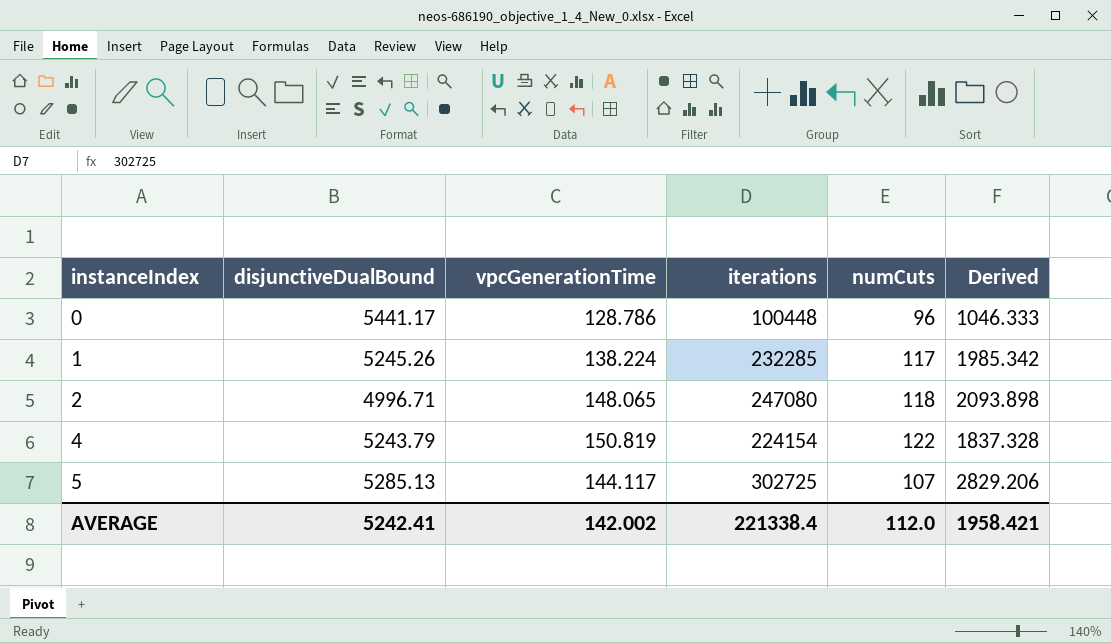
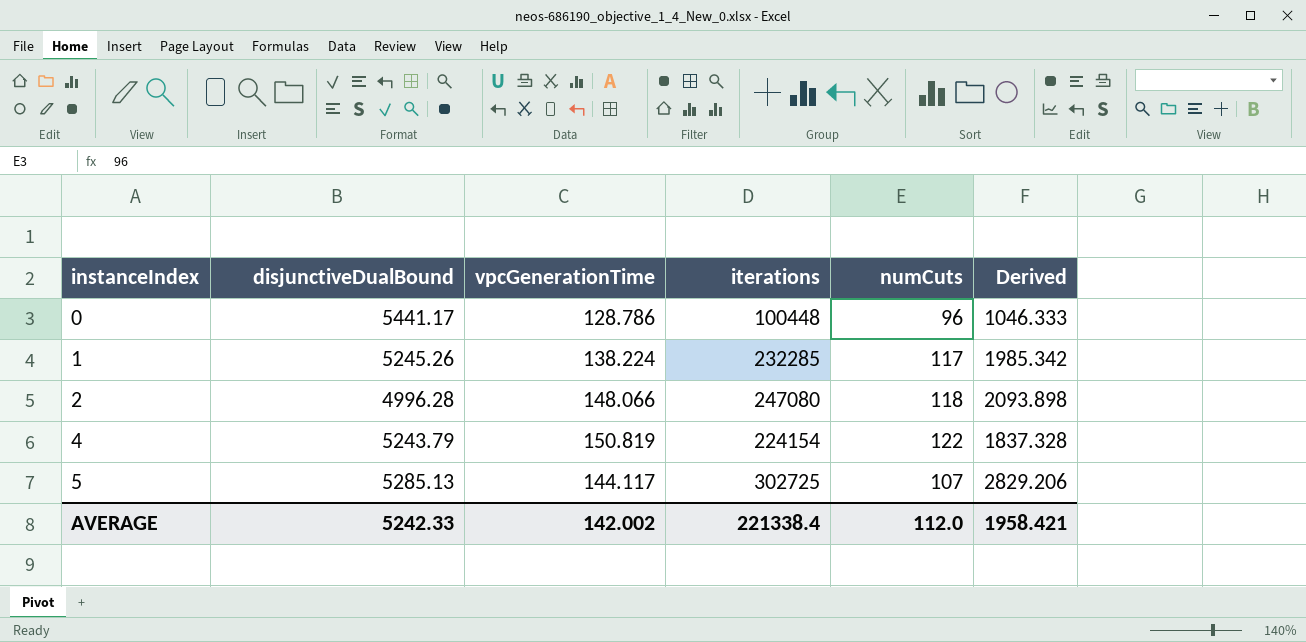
2 | disjunctiveDualBound: 4996.71 -> 4996.28
2 | vpcGenerationTime: 148.065 -> 148.066
AVERAGE | disjunctiveDualBound: 5242.41 -> 5242.33

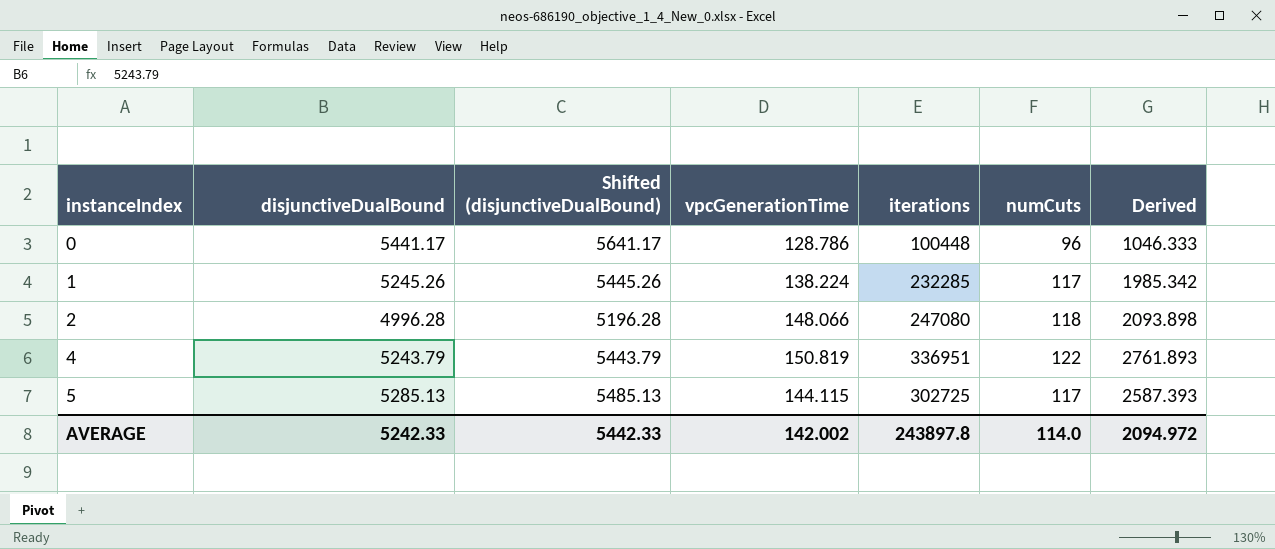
column Shifted (disjunctiveDualBound) | formula: none -> [disjunctiveDualBound] + 200
4 | iterations: 224154 -> 336951
4 | Derived: 1837.328 -> 2761.893
5 | vpcGenerationTime: 144.117 -> 144.115
5 | numCuts: 107 -> 117
5 | Derived: 2829.206 -> 2587.393
AVERAGE | iterations: 221338.4 -> 243897.8
AVERAGE | numCuts: 112.0 -> 114.0
AVERAGE | Derived: 1958.421 -> 2094.972

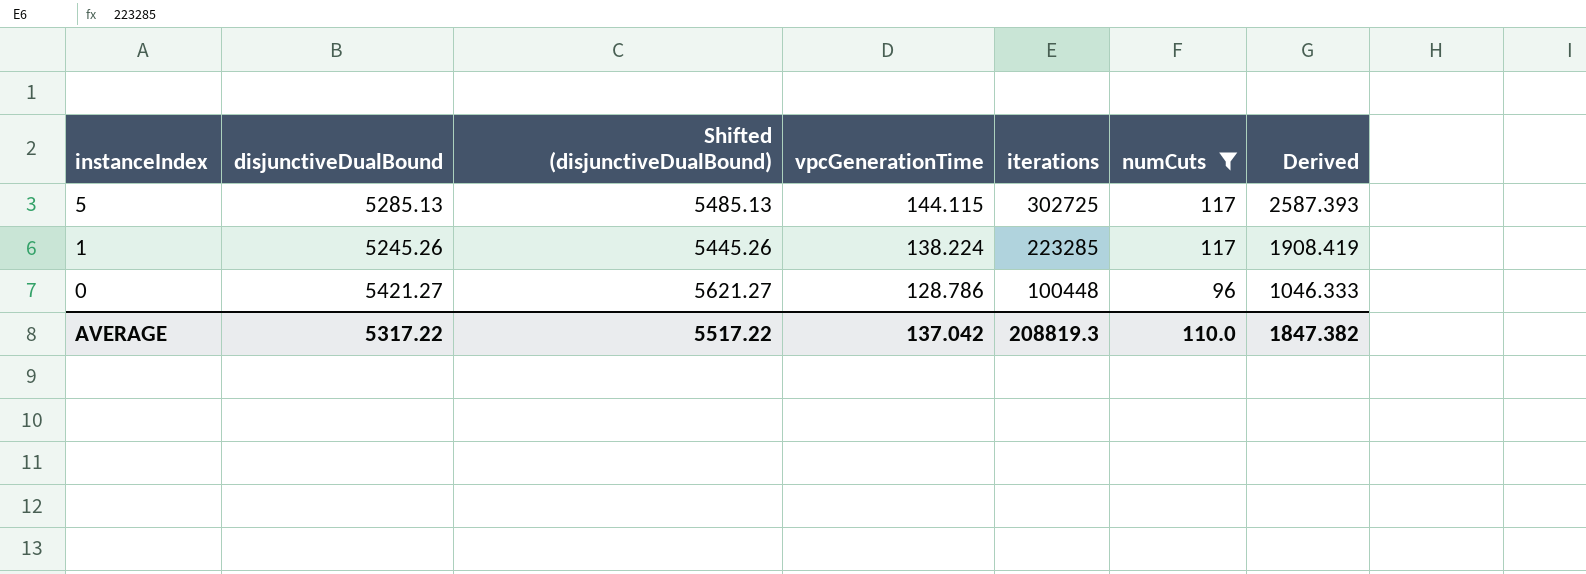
filter: none -> numCuts <= 117
row order: instanceIndex ascending -> instanceIndex descending
1 | iterations: 232285 -> 223285
1 | Derived: 1985.342 -> 1908.419
0 | disjunctiveDualBound: 5441.17 -> 5421.27
0 | Shifted (disjunctiveDualBound): 5641.17 -> 5621.27
AVERAGE | disjunctiveDualBound: 5242.33 -> 5317.22
AVERAGE | Shifted (disjunctiveDualBound): 5442.33 -> 5517.22
AVERAGE | vpcGenerationTime: 142.002 -> 137.042
AVERAGE | iterations: 243897.8 -> 208819.3
AVERAGE | numCuts: 114.0 -> 110.0
AVERAGE | Derived: 2094.972 -> 1847.382

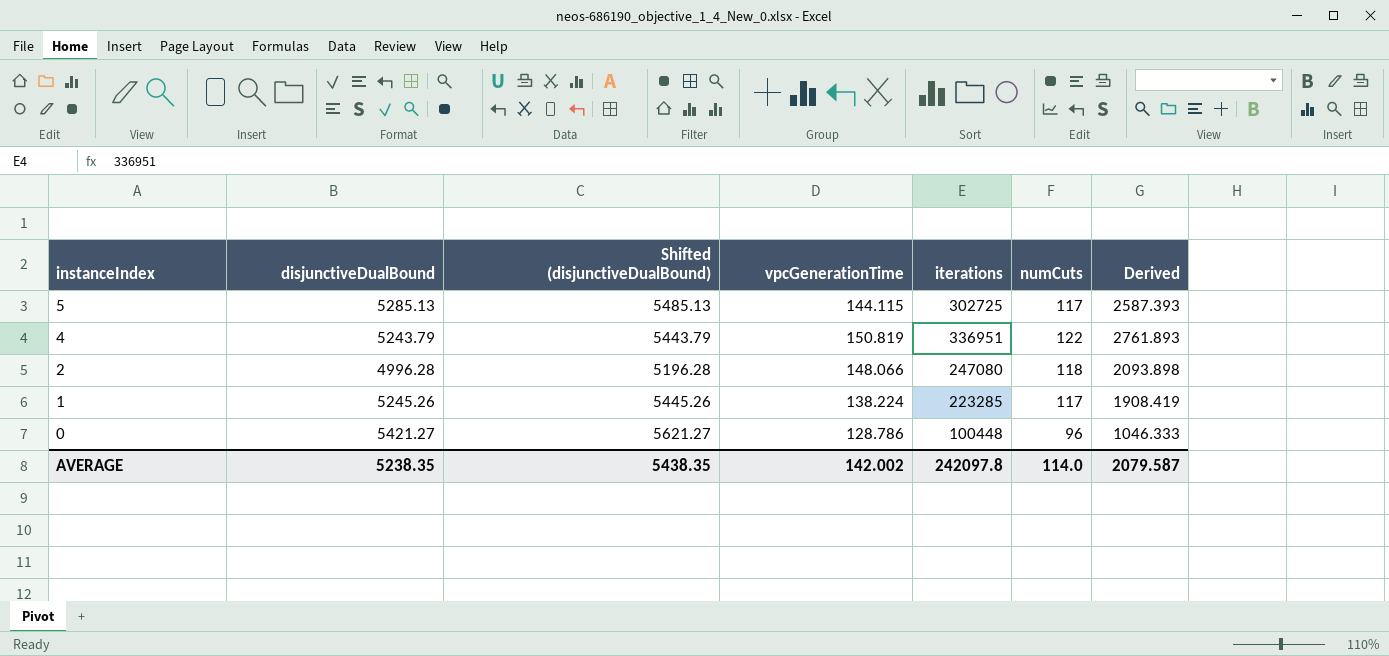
filter: numCuts <= 117 -> none
AVERAGE | disjunctiveDualBound: 5317.22 -> 5238.35
AVERAGE | Shifted (disjunctiveDualBound): 5517.22 -> 5438.35
AVERAGE | vpcGenerationTime: 137.042 -> 142.002
AVERAGE | iterations: 208819.3 -> 242097.8
AVERAGE | numCuts: 110.0 -> 114.0
AVERAGE | Derived: 1847.382 -> 2079.587

